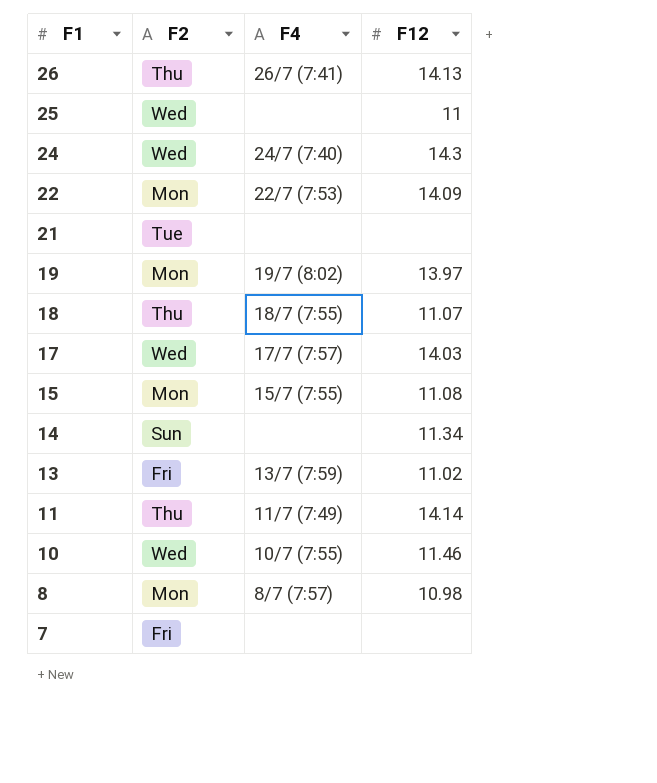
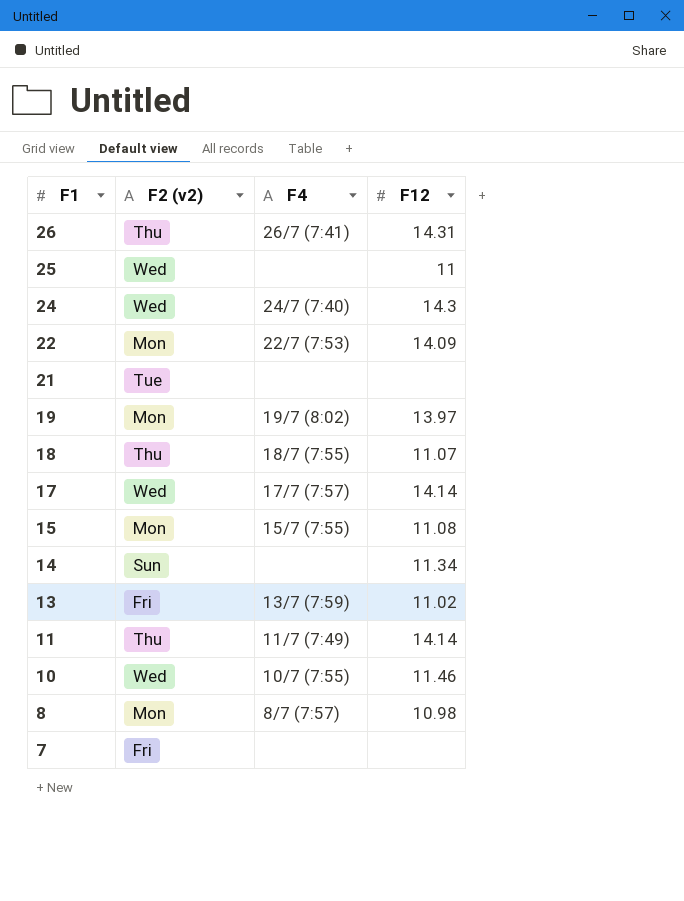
column name: F2 -> F2 (v2)
26 | F12: 14.13 -> 14.31
17 | F12: 14.03 -> 14.14

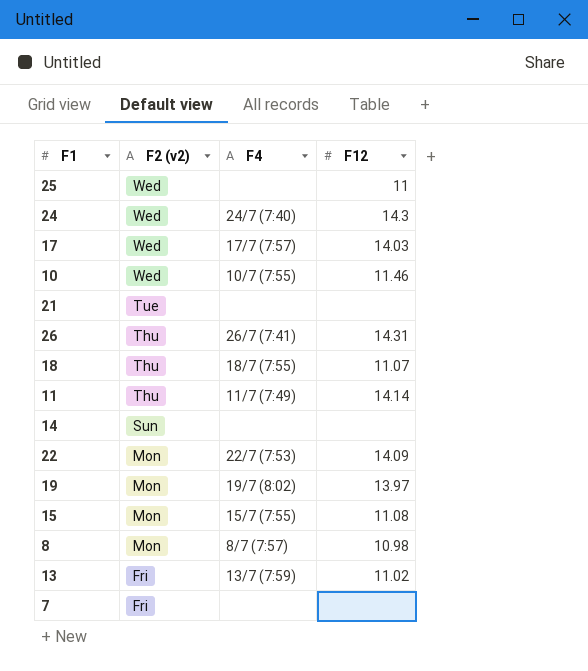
row order: F1 descending -> F2 (v2) descending
17 | F12: 14.14 -> 14.03
14 | F12: 11.34 -> none

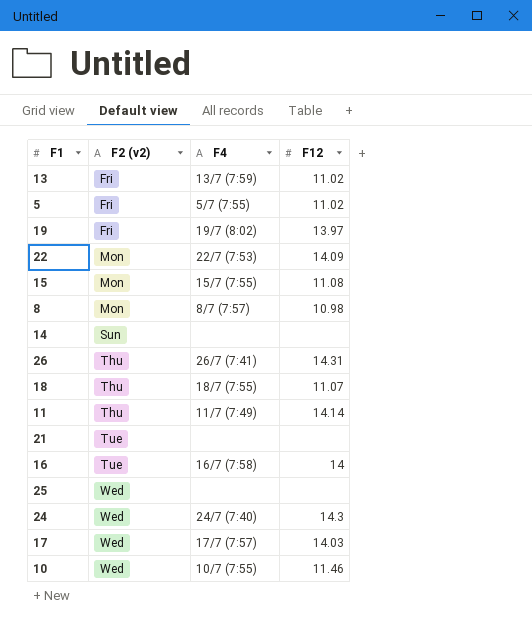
row order: F2 (v2) descending -> F2 (v2) ascending
row 7: Fri | none | none -> none
row 5: none -> Fri | 5/7 (7:55) | 11.02
19 | F2 (v2): Mon -> Fri
row 16: none -> Tue | 16/7 (7:58) | 14
25 | F12: 11 -> none

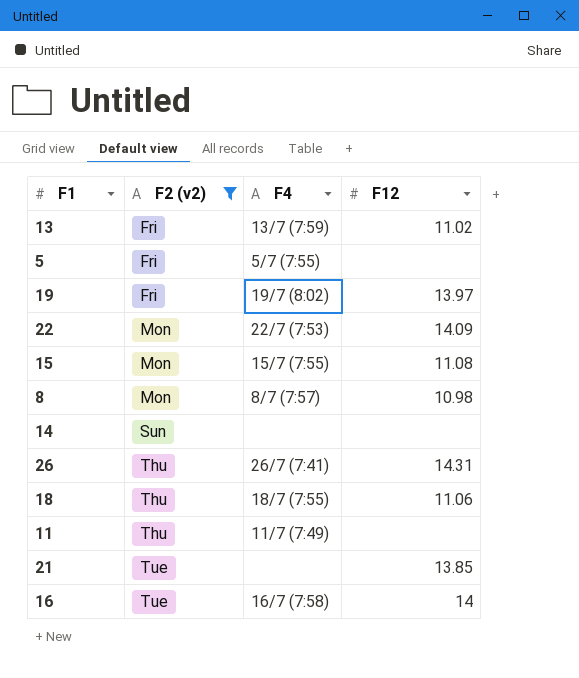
filter: none -> F2 (v2) != Wed
5 | F12: 11.02 -> none
18 | F12: 11.07 -> 11.06
11 | F12: 14.14 -> none
21 | F12: none -> 13.85

